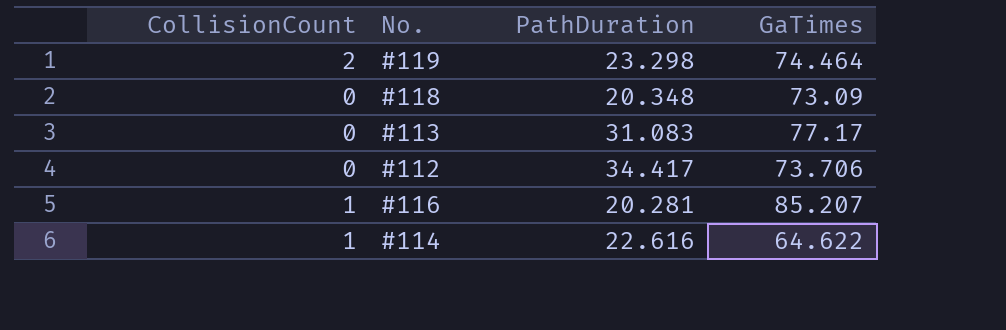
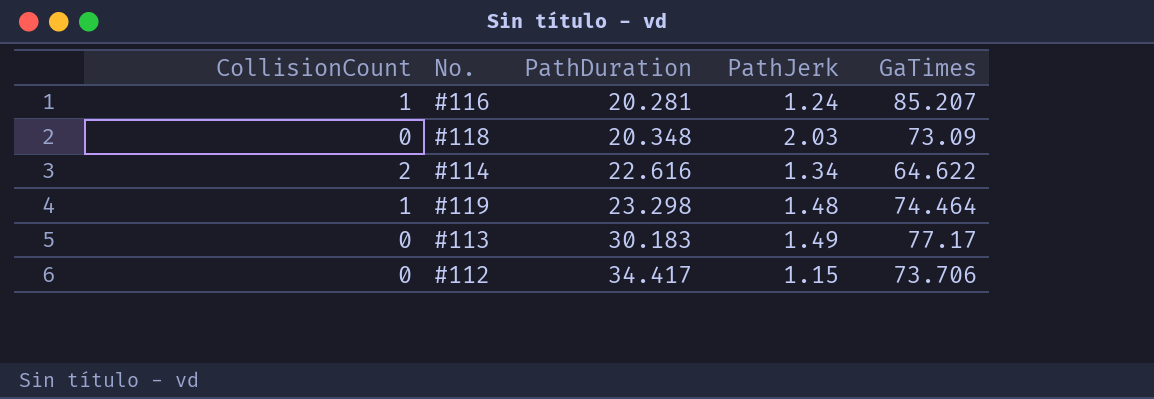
row order: none -> PathDuration ascending
column PathJerk | position: none -> 4
#114 | CollisionCount: 1 -> 2
#119 | CollisionCount: 2 -> 1
#113 | PathDuration: 31.083 -> 30.183

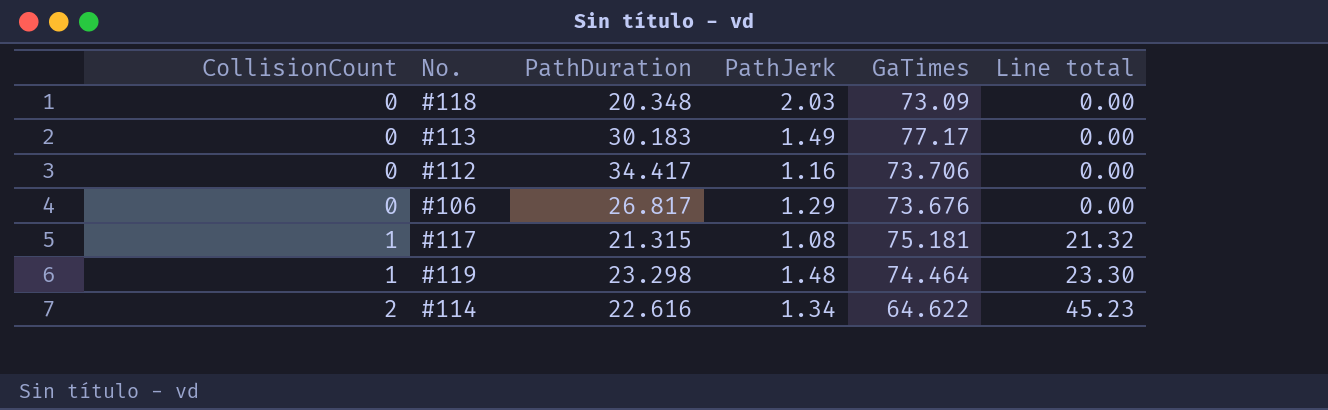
row order: PathDuration ascending -> CollisionCount ascending
column Line total | formula: none -> [CollisionCount] * [PathDuration]
row #116: 1 | 20.281 | 1.24 | 85.207 -> none
#112 | PathJerk: 1.15 -> 1.16
row #106: none -> 0 | 26.817 | 1.29 | 73.676 | 0.00
row #117: none -> 1 | 21.315 | 1.08 | 75.181 | 21.32

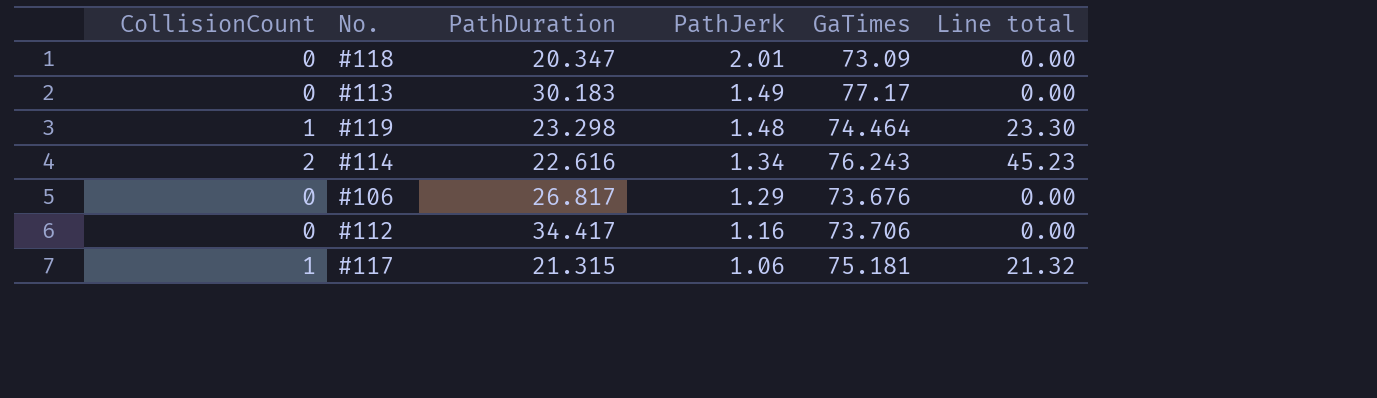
row order: CollisionCount ascending -> PathJerk descending
#118 | PathDuration: 20.348 -> 20.347
#118 | PathJerk: 2.03 -> 2.01
#114 | GaTimes: 64.622 -> 76.243
#117 | PathJerk: 1.08 -> 1.06

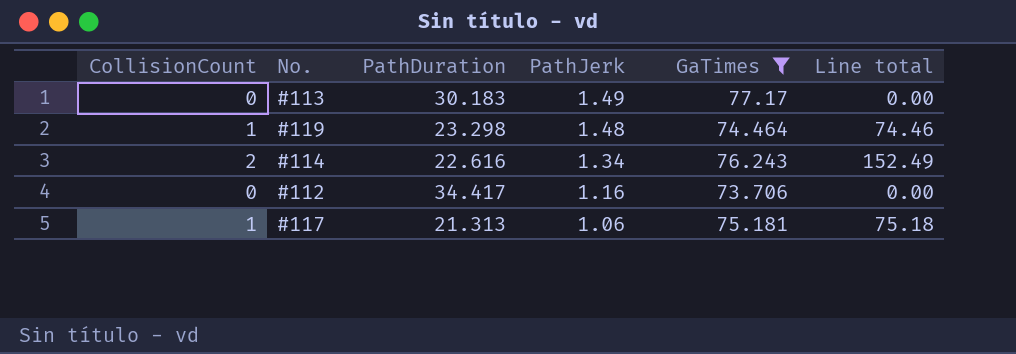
filter: none -> GaTimes >= 73.706
column Line total | formula: [CollisionCount] * [PathDuration] -> [CollisionCount] * [GaTimes]
#117 | PathDuration: 21.315 -> 21.313

